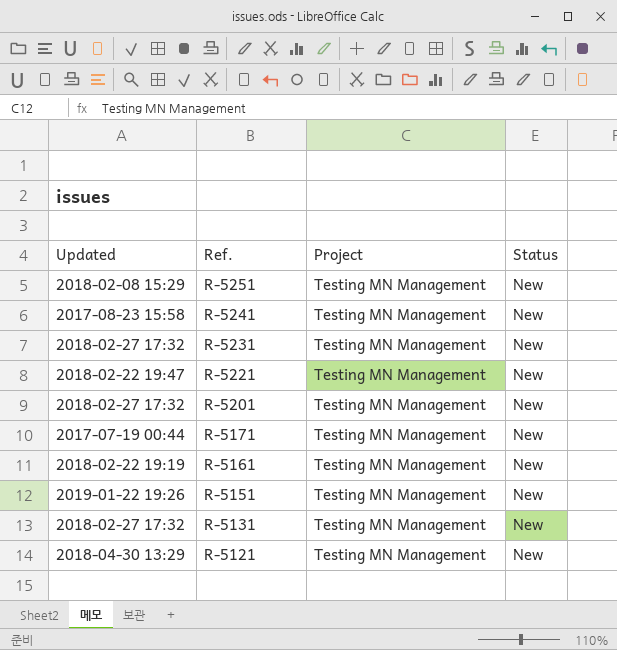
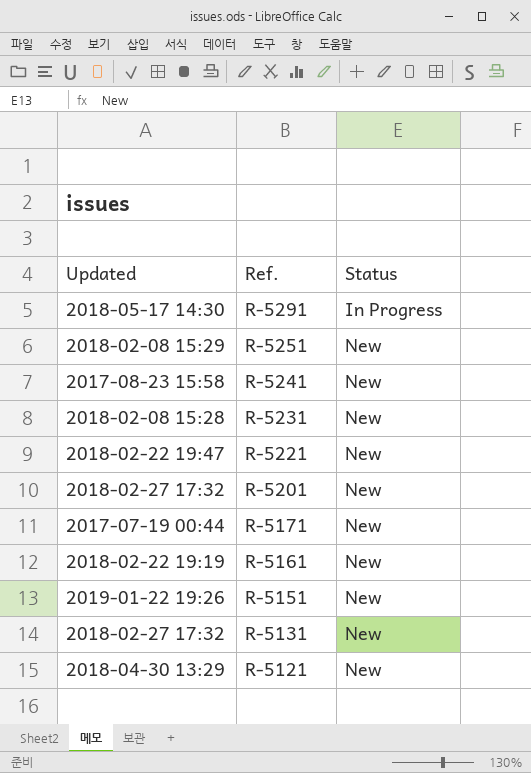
column Project | position: 3 -> none
row R-5291: none -> 2018-05-17 14:30 | In Progress
R-5231 | Updated: 2018-02-27 17:32 -> 2018-02-08 15:28

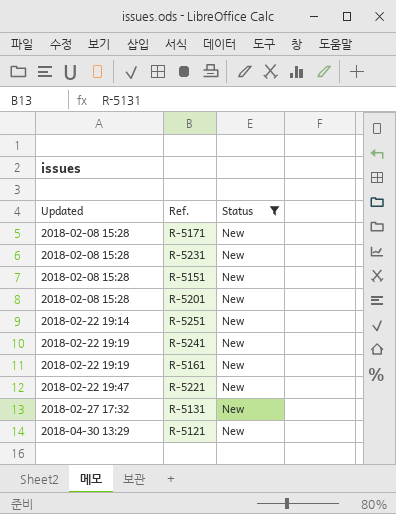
filter: none -> Status = New
row order: Ref. descending -> Updated ascending
R-5171 | Updated: 2017-07-19 00:44 -> 2018-02-08 15:28
R-5151 | Updated: 2019-01-22 19:26 -> 2018-02-08 15:28
R-5201 | Updated: 2018-02-27 17:32 -> 2018-02-08 15:28
R-5251 | Updated: 2018-02-08 15:29 -> 2018-02-22 19:14
R-5241 | Updated: 2017-08-23 15:58 -> 2018-02-22 19:19

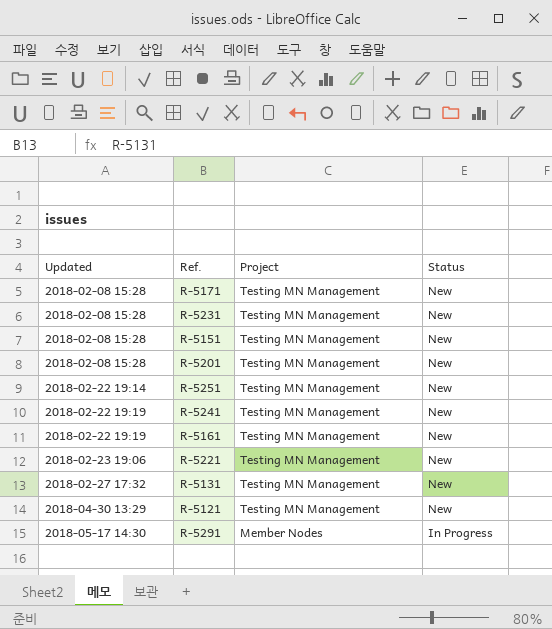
filter: Status = New -> none
column Project | position: none -> 3
R-5221 | Updated: 2018-02-22 19:47 -> 2018-02-23 19:06

